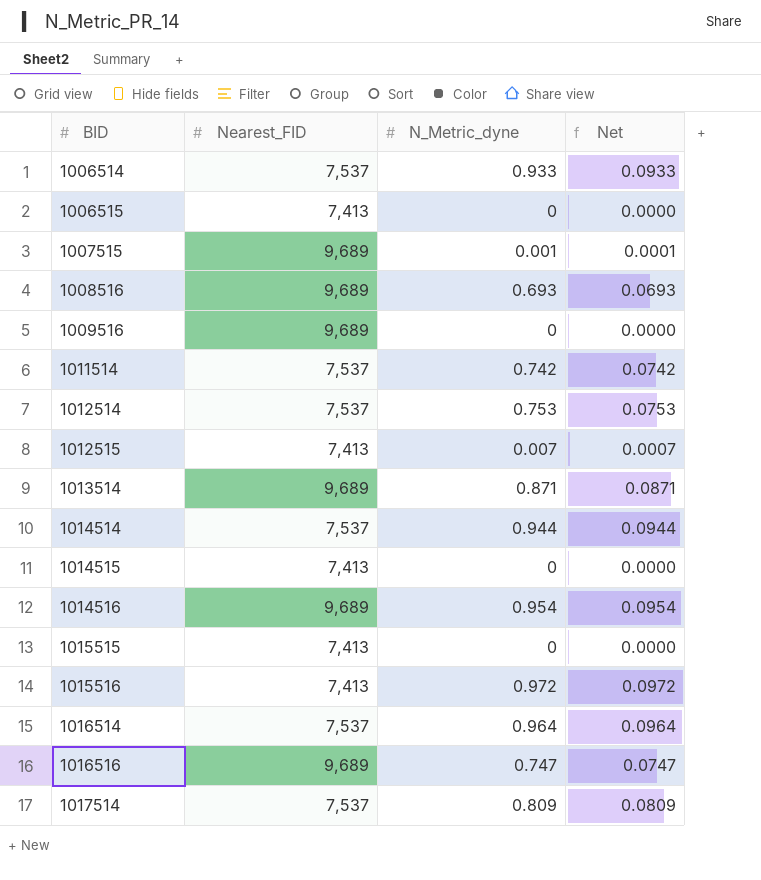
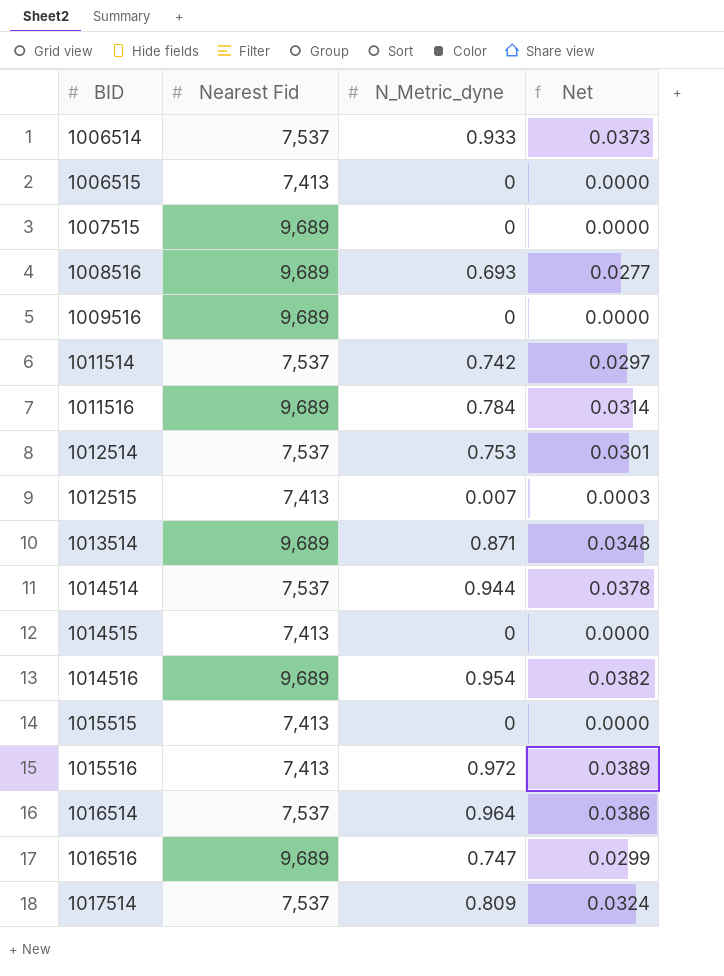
column name: Nearest_FID -> Nearest Fid
column Net | formula: [N_Metric_dyne] * 0.1 -> [N_Metric_dyne] * 0.04
1007515 | N_Metric_dyne: 0.001 -> 0
row 1011516: none -> 9,689 | 0.784 | 0.0314

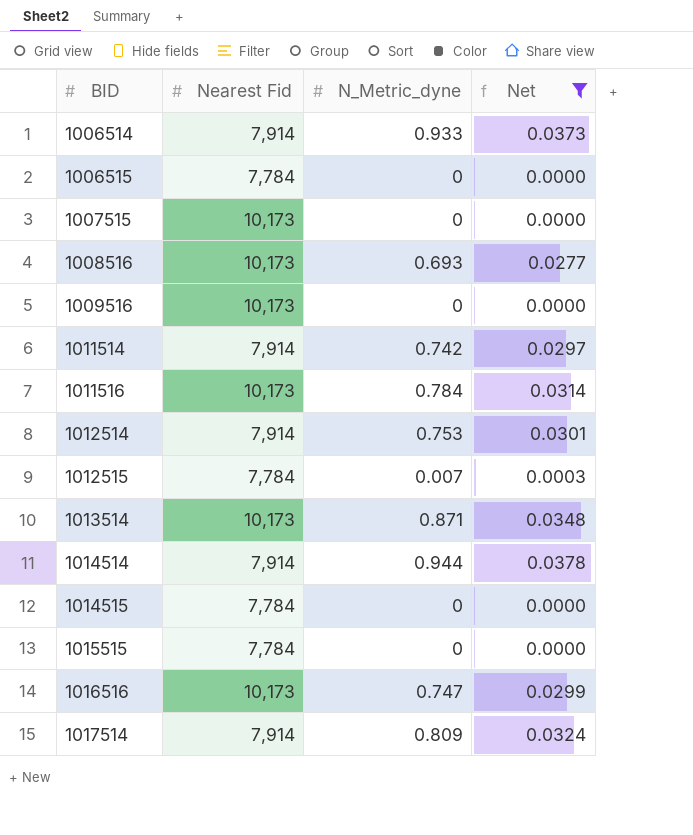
filter: none -> Net <= 0.0378
1006514 | Nearest Fid: 7,537 -> 7,914
1006515 | Nearest Fid: 7,413 -> 7,784
1007515 | Nearest Fid: 9,689 -> 10,173
1008516 | Nearest Fid: 9,689 -> 10,173
1009516 | Nearest Fid: 9,689 -> 10,173
1011514 | Nearest Fid: 7,537 -> 7,914
1011516 | Nearest Fid: 9,689 -> 10,173
1012514 | Nearest Fid: 7,537 -> 7,914
1012515 | Nearest Fid: 7,413 -> 7,784
1013514 | Nearest Fid: 9,689 -> 10,173
1014514 | Nearest Fid: 7,537 -> 7,914
1014515 | Nearest Fid: 7,413 -> 7,784
1015515 | Nearest Fid: 7,413 -> 7,784
1016516 | Nearest Fid: 9,689 -> 10,173
1017514 | Nearest Fid: 7,537 -> 7,914

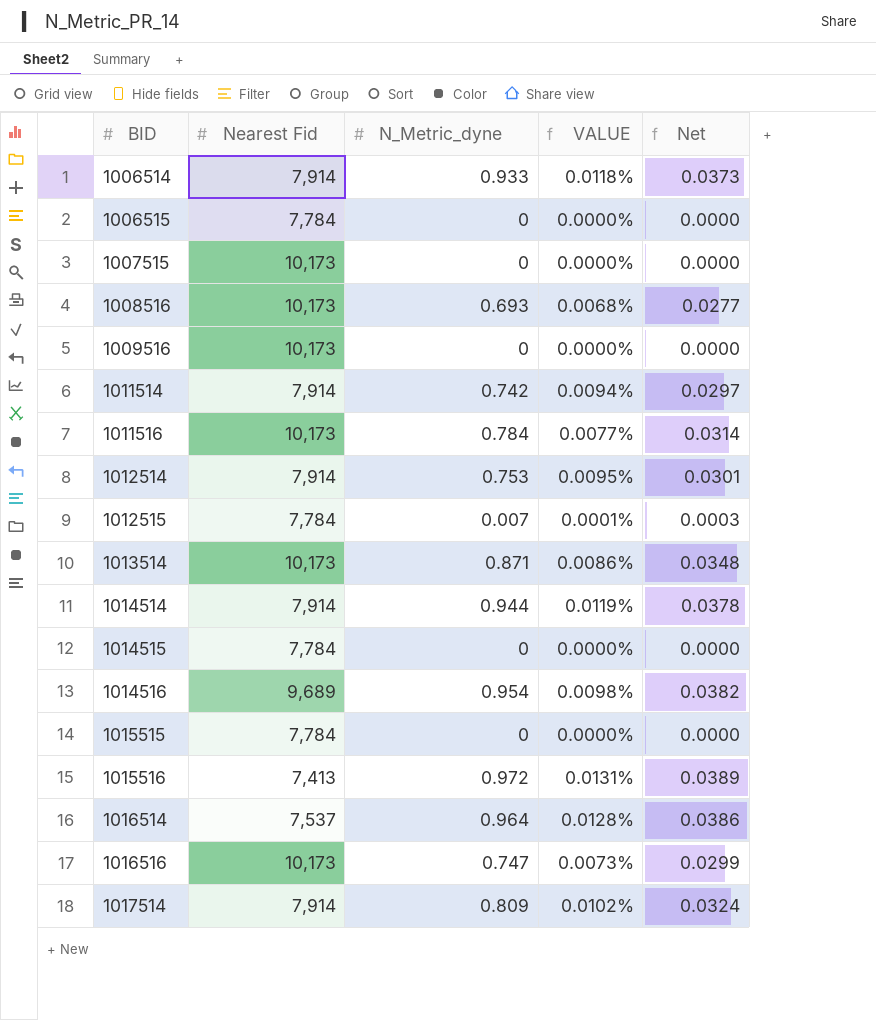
filter: Net <= 0.0378 -> none
column VALUE | formula: none -> [N_Metric_dyne] / [Nearest Fid]

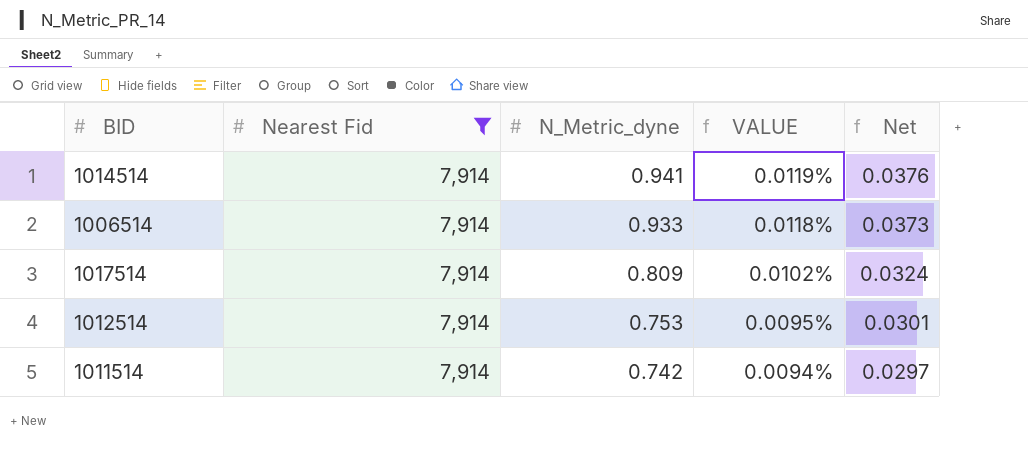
filter: none -> Nearest Fid = 7,914
row order: BID ascending -> N_Metric_dyne descending
1014514 | N_Metric_dyne: 0.944 -> 0.941
1014514 | Net: 0.0378 -> 0.0376

